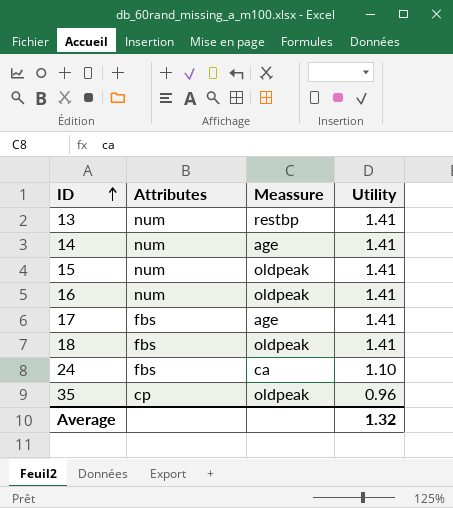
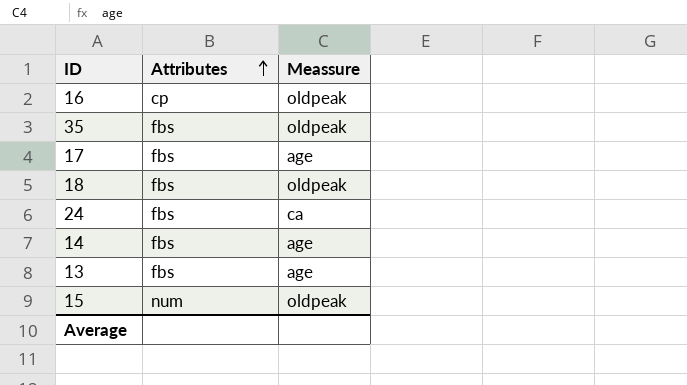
row order: ID ascending -> Attributes ascending
column Utility | position: 4 -> none
16 | Attributes: num -> cp
35 | Attributes: cp -> fbs
14 | Attributes: num -> fbs
13 | Attributes: num -> fbs
13 | Meassure: restbp -> age

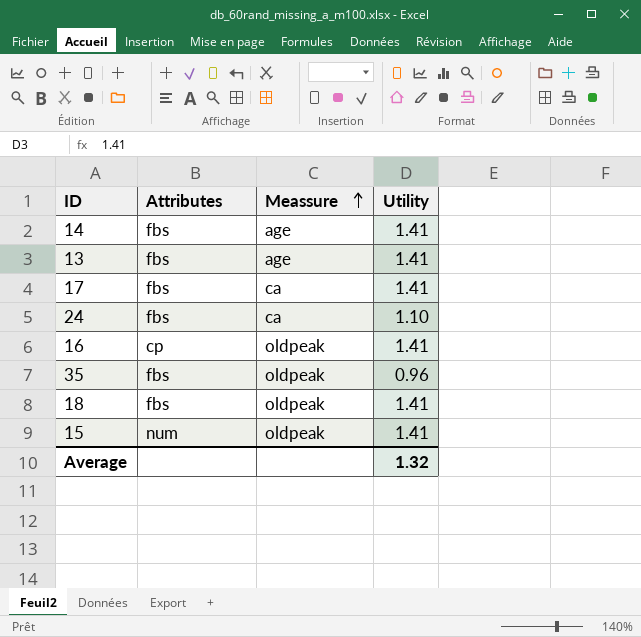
row order: Attributes ascending -> Meassure ascending
column Utility | position: none -> 4
17 | Meassure: age -> ca

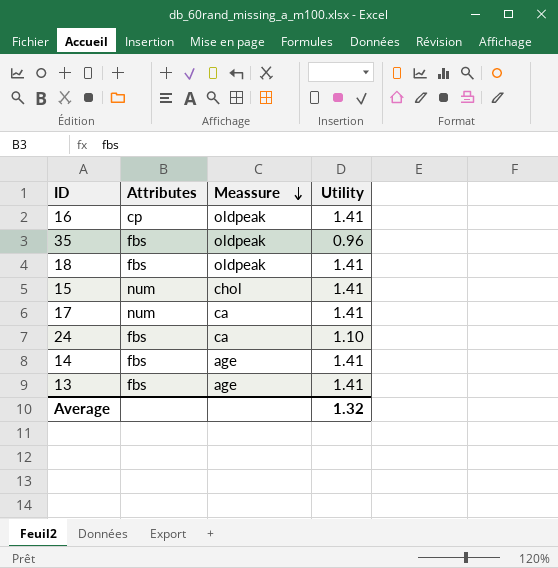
row order: Meassure ascending -> Meassure descending
15 | Meassure: oldpeak -> chol
17 | Attributes: fbs -> num

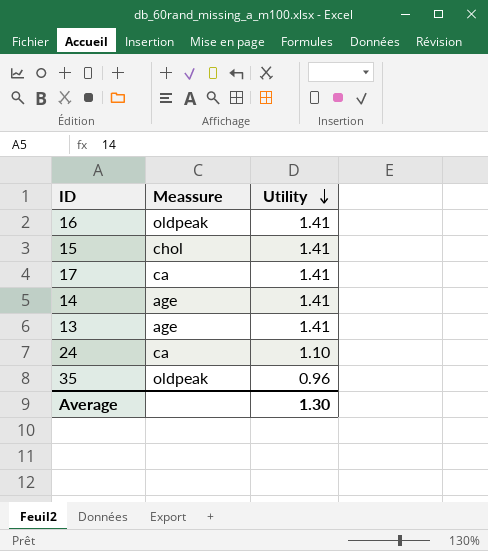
row order: Meassure descending -> Utility descending
column Attributes | position: 2 -> none
row 18: fbs | oldpeak | 1.41 -> none
Average | Utility: 1.32 -> 1.30

